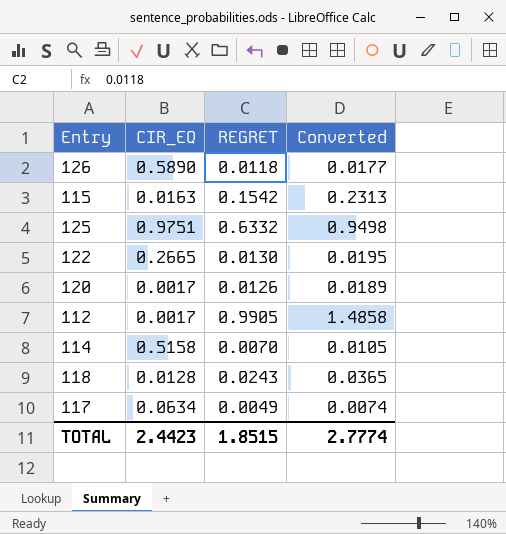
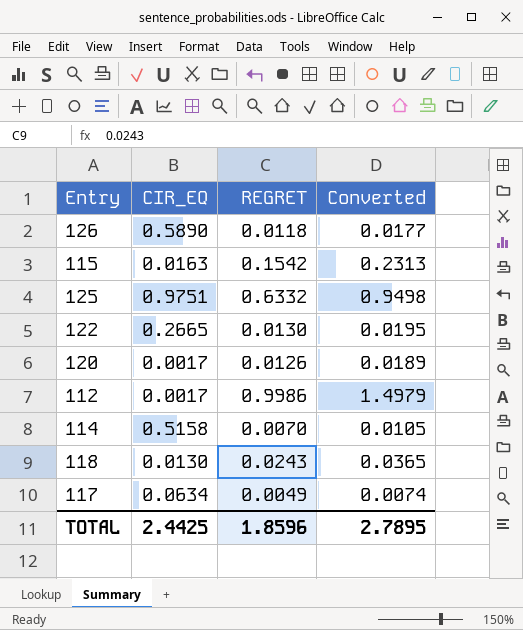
112 | REGRET: 0.9905 -> 0.9986
112 | Converted: 1.4858 -> 1.4979
118 | CIR_EQ: 0.0128 -> 0.0130
TOTAL | CIR_EQ: 2.4423 -> 2.4425
TOTAL | REGRET: 1.8515 -> 1.8596
TOTAL | Converted: 2.7774 -> 2.7895

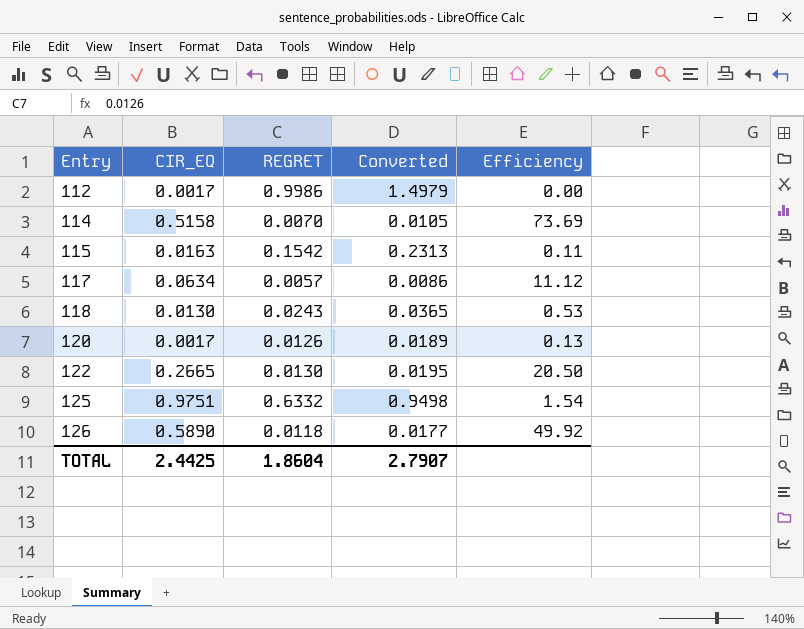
row order: none -> Entry ascending
column Efficiency | formula: none -> [CIR_EQ] / [REGRET]
117 | REGRET: 0.0049 -> 0.0057
117 | Converted: 0.0074 -> 0.0086
TOTAL | REGRET: 1.8596 -> 1.8604
TOTAL | Converted: 2.7895 -> 2.7907

